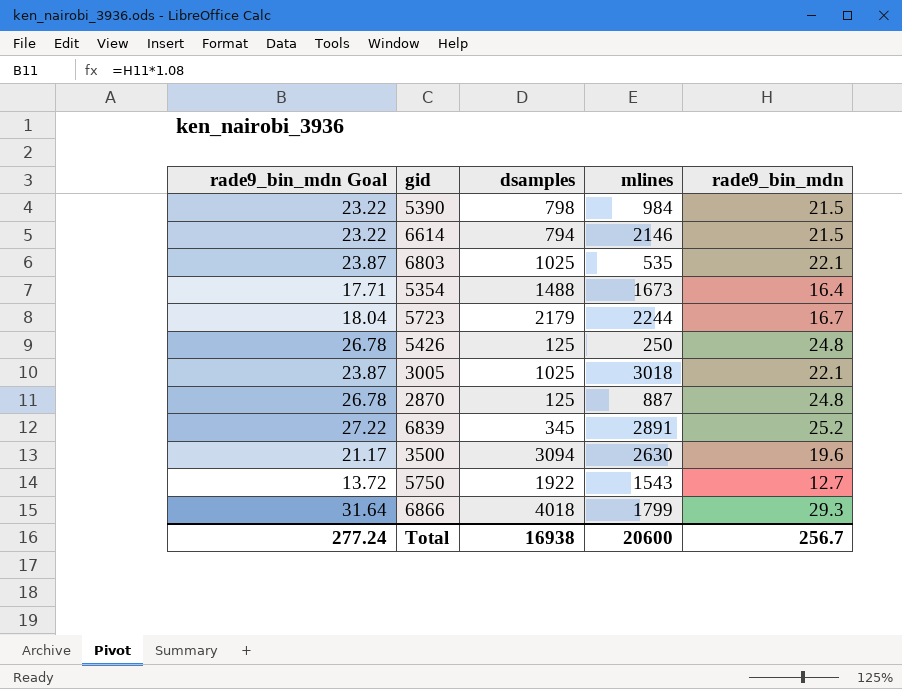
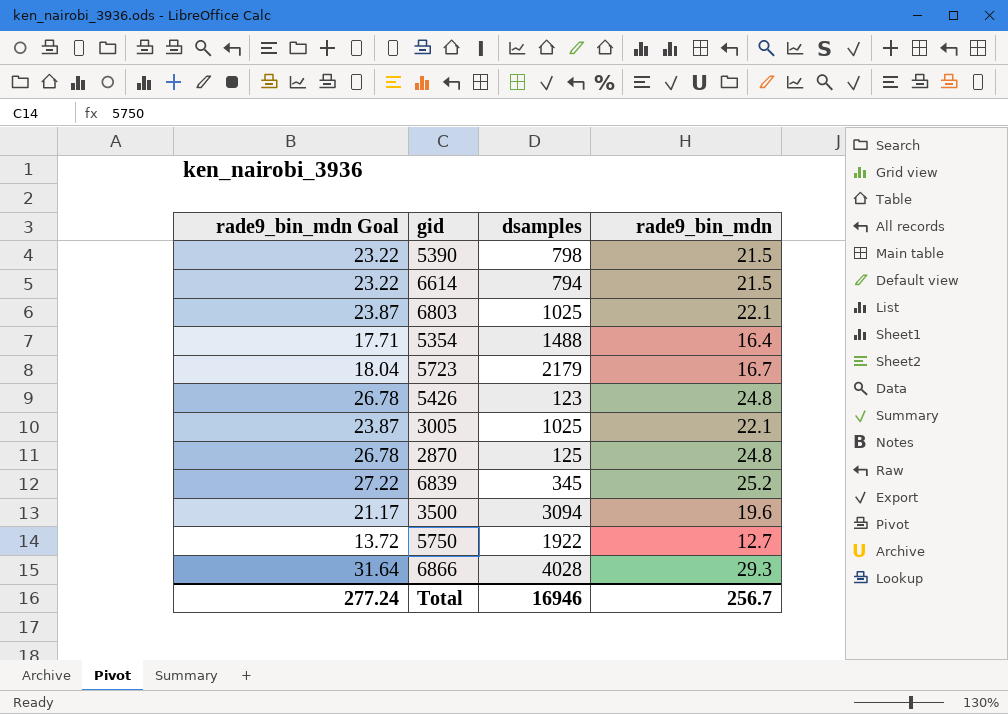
column mlines | position: 4 -> none
5426 | dsamples: 125 -> 123
6866 | dsamples: 4018 -> 4028
Total | dsamples: 16938 -> 16946

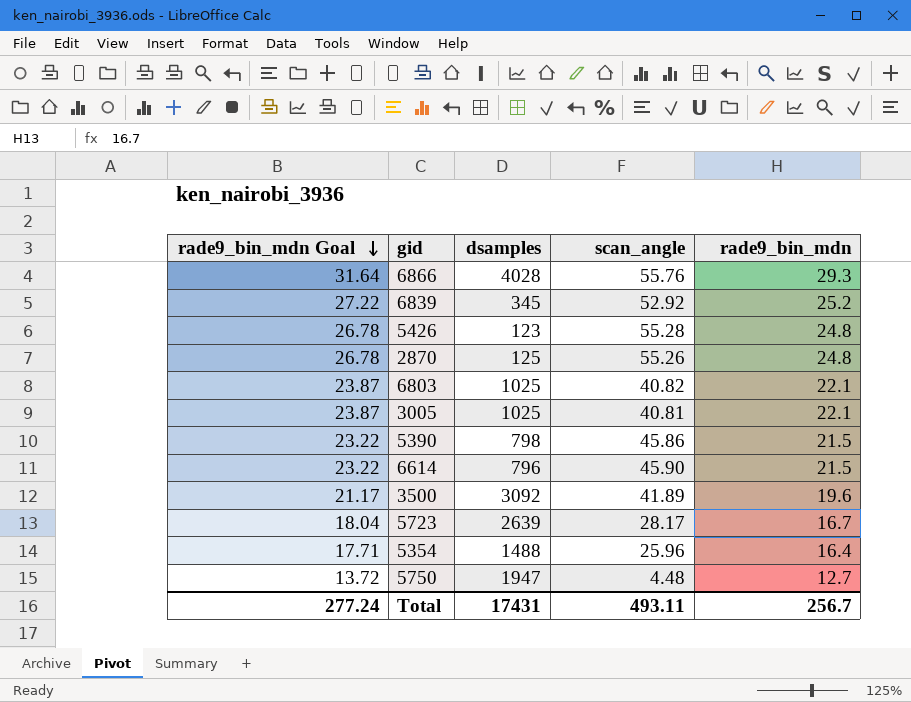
row order: none -> rade9_bin_mdn Goal descending
column scan_angle | position: none -> 4
6614 | dsamples: 794 -> 796
3500 | dsamples: 3094 -> 3092
5723 | dsamples: 2179 -> 2639
5750 | dsamples: 1922 -> 1947
Total | dsamples: 16946 -> 17431

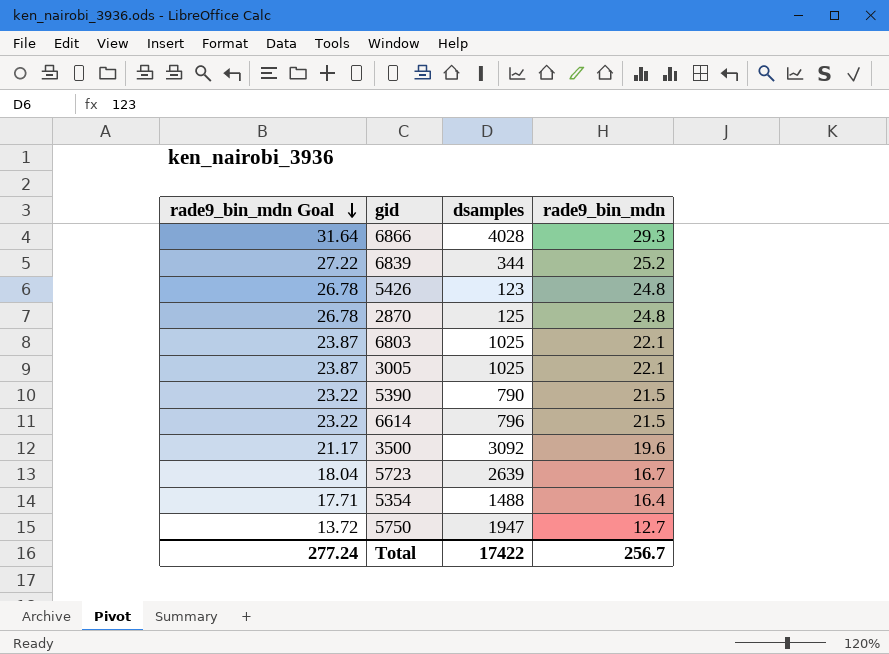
column scan_angle | position: 4 -> none
6839 | dsamples: 345 -> 344
5390 | dsamples: 798 -> 790
Total | dsamples: 17431 -> 17422

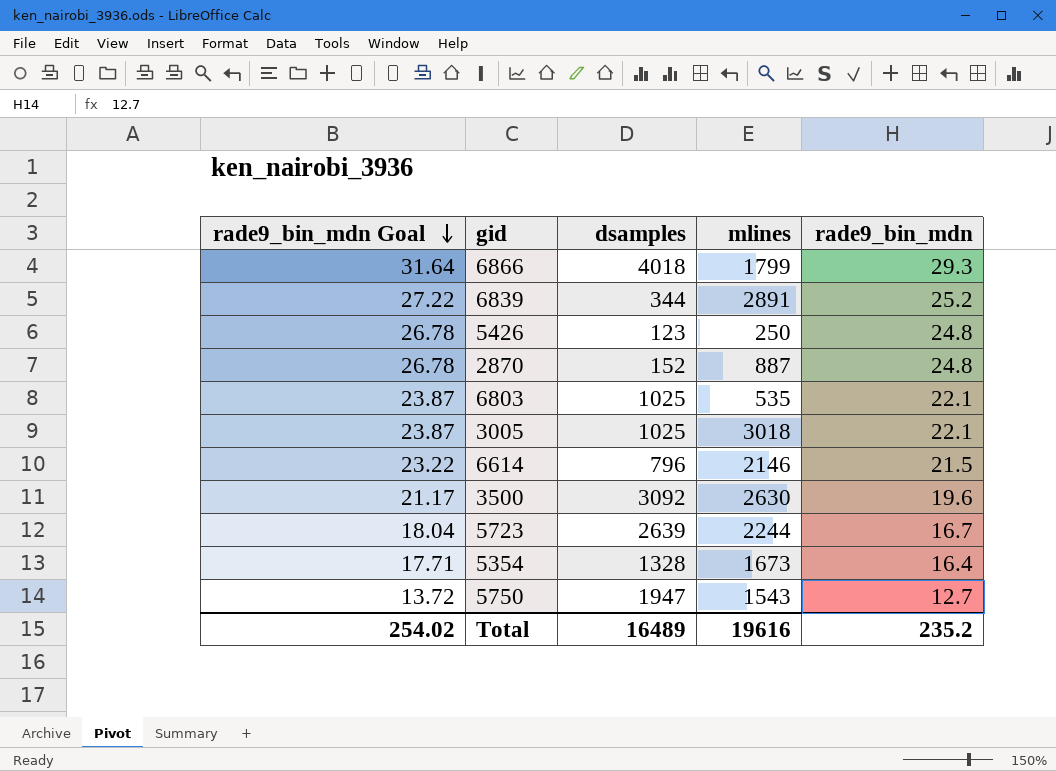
column mlines | position: none -> 4
row 5390: 23.22 | 790 | 21.5 -> none
6866 | dsamples: 4028 -> 4018
2870 | dsamples: 125 -> 152
5354 | dsamples: 1488 -> 1328
Total | rade9_bin_mdn Goal: 277.24 -> 254.02
Total | dsamples: 17422 -> 16489
Total | rade9_bin_mdn: 256.7 -> 235.2

